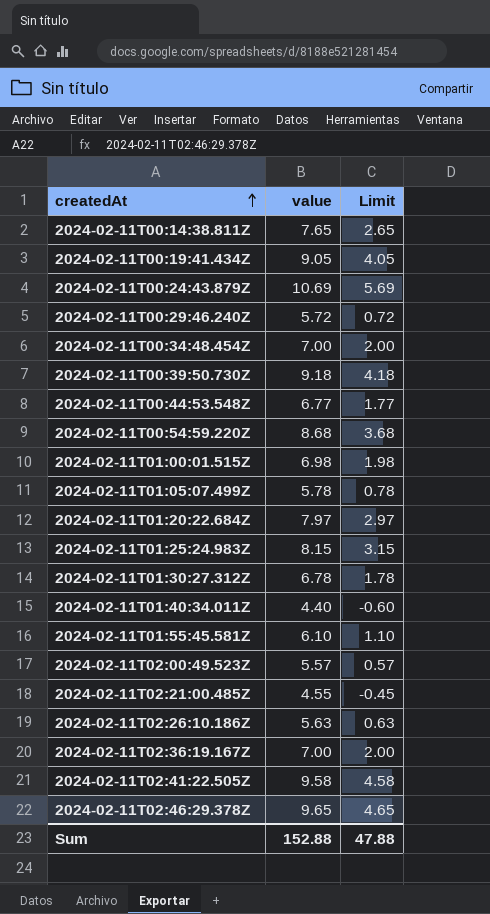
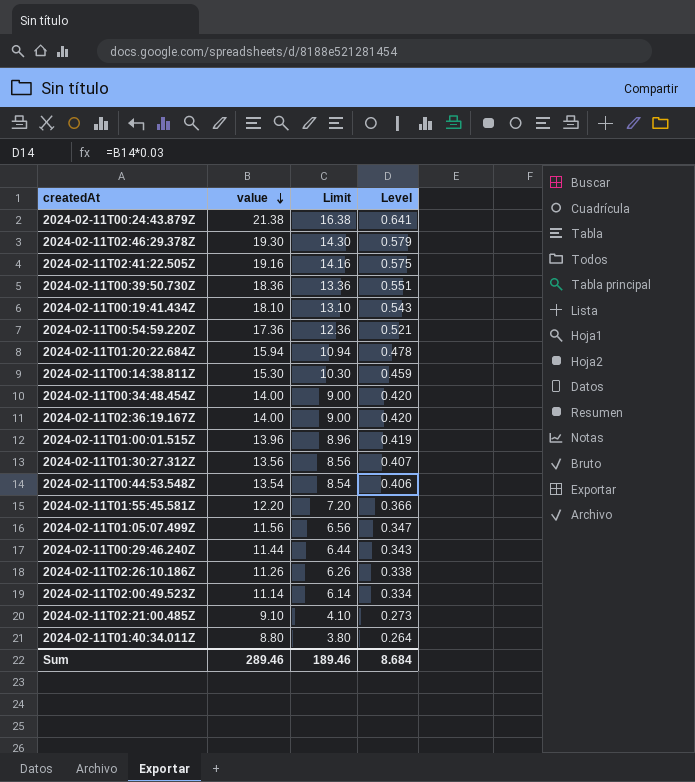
row order: createdAt ascending -> value descending
column Level | formula: none -> [value] * 0.03
row 2024-02-11T01:25:24.983Z: 8.15 | 3.15 -> none
2024-02-11T00:24:43.879Z | value: 10.69 -> 21.38
2024-02-11T00:24:43.879Z | Limit: 5.69 -> 16.38
2024-02-11T02:46:29.378Z | value: 9.65 -> 19.30
2024-02-11T02:46:29.378Z | Limit: 4.65 -> 14.30
2024-02-11T02:41:22.505Z | value: 9.58 -> 19.16
2024-02-11T02:41:22.505Z | Limit: 4.58 -> 14.16
2024-02-11T00:39:50.730Z | value: 9.18 -> 18.36
2024-02-11T00:39:50.730Z | Limit: 4.18 -> 13.36
2024-02-11T00:19:41.434Z | value: 9.05 -> 18.10
2024-02-11T00:19:41.434Z | Limit: 4.05 -> 13.10
2024-02-11T00:54:59.220Z | value: 8.68 -> 17.36
2024-02-11T00:54:59.220Z | Limit: 3.68 -> 12.36
2024-02-11T01:20:22.684Z | value: 7.97 -> 15.94
2024-02-11T01:20:22.684Z | Limit: 2.97 -> 10.94
2024-02-11T00:14:38.811Z | value: 7.65 -> 15.30
2024-02-11T00:14:38.811Z | Limit: 2.65 -> 10.30
2024-02-11T00:34:48.454Z | value: 7.00 -> 14.00
2024-02-11T00:34:48.454Z | Limit: 2.00 -> 9.00
2024-02-11T02:36:19.167Z | value: 7.00 -> 14.00
2024-02-11T02:36:19.167Z | Limit: 2.00 -> 9.00
2024-02-11T01:00:01.515Z | value: 6.98 -> 13.96
2024-02-11T01:00:01.515Z | Limit: 1.98 -> 8.96
2024-02-11T01:30:27.312Z | value: 6.78 -> 13.56
2024-02-11T01:30:27.312Z | Limit: 1.78 -> 8.56
2024-02-11T00:44:53.548Z | value: 6.77 -> 13.54
2024-02-11T00:44:53.548Z | Limit: 1.77 -> 8.54
2024-02-11T01:55:45.581Z | value: 6.10 -> 12.20
2024-02-11T01:55:45.581Z | Limit: 1.10 -> 7.20
2024-02-11T01:05:07.499Z | value: 5.78 -> 11.56
2024-02-11T01:05:07.499Z | Limit: 0.78 -> 6.56
2024-02-11T00:29:46.240Z | value: 5.72 -> 11.44
2024-02-11T00:29:46.240Z | Limit: 0.72 -> 6.44
2024-02-11T02:26:10.186Z | value: 5.63 -> 11.26
2024-02-11T02:26:10.186Z | Limit: 0.63 -> 6.26
2024-02-11T02:00:49.523Z | value: 5.57 -> 11.14
2024-02-11T02:00:49.523Z | Limit: 0.57 -> 6.14
2024-02-11T02:21:00.485Z | value: 4.55 -> 9.10
2024-02-11T02:21:00.485Z | Limit: -0.45 -> 4.10
2024-02-11T01:40:34.011Z | value: 4.40 -> 8.80
2024-02-11T01:40:34.011Z | Limit: -0.60 -> 3.80
Sum | value: 152.88 -> 289.46
Sum | Limit: 47.88 -> 189.46

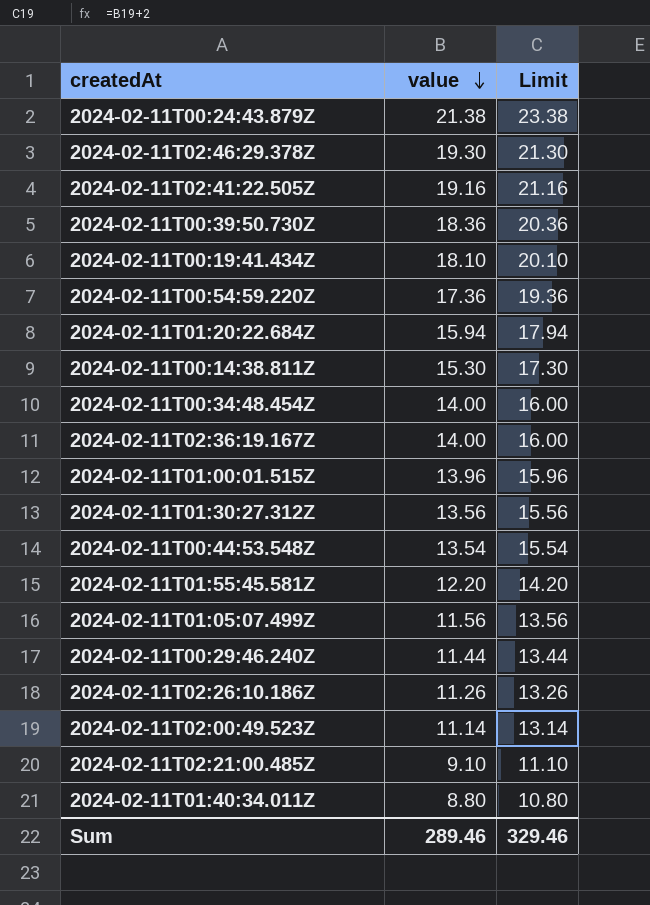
column Level | formula: [value] * 0.03 -> none
column Limit | formula: [value] - 5 -> [value] + 2
Sum | Limit: 189.46 -> 329.46

